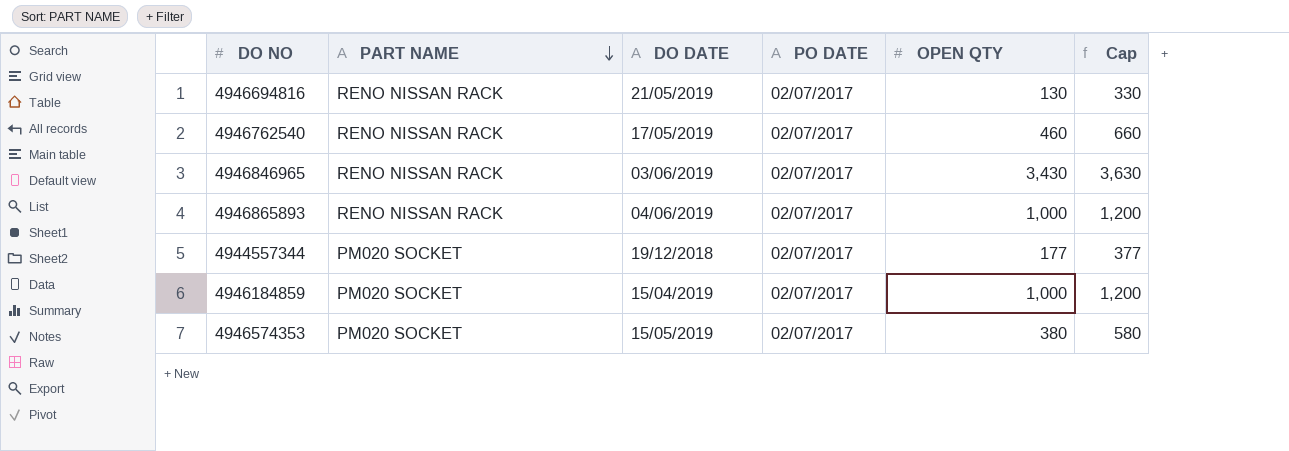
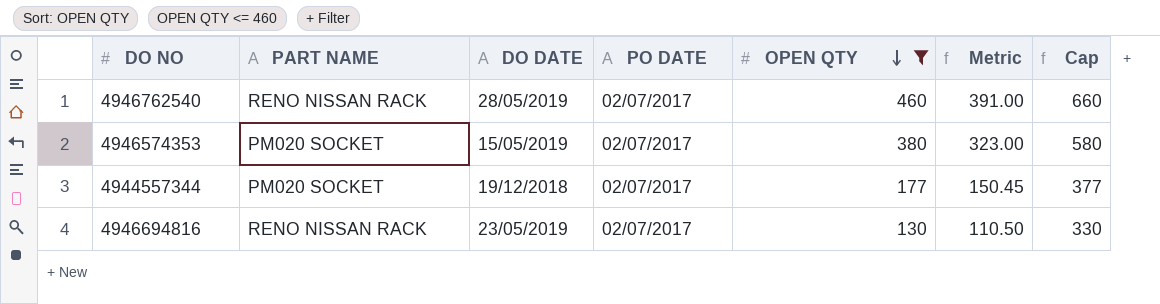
filter: none -> OPEN QTY <= 460
row order: PART NAME descending -> OPEN QTY descending
column Metric | formula: none -> [OPEN QTY] * 0.85
4946762540 | DO DATE: 17/05/2019 -> 28/05/2019
4946694816 | DO DATE: 21/05/2019 -> 23/05/2019

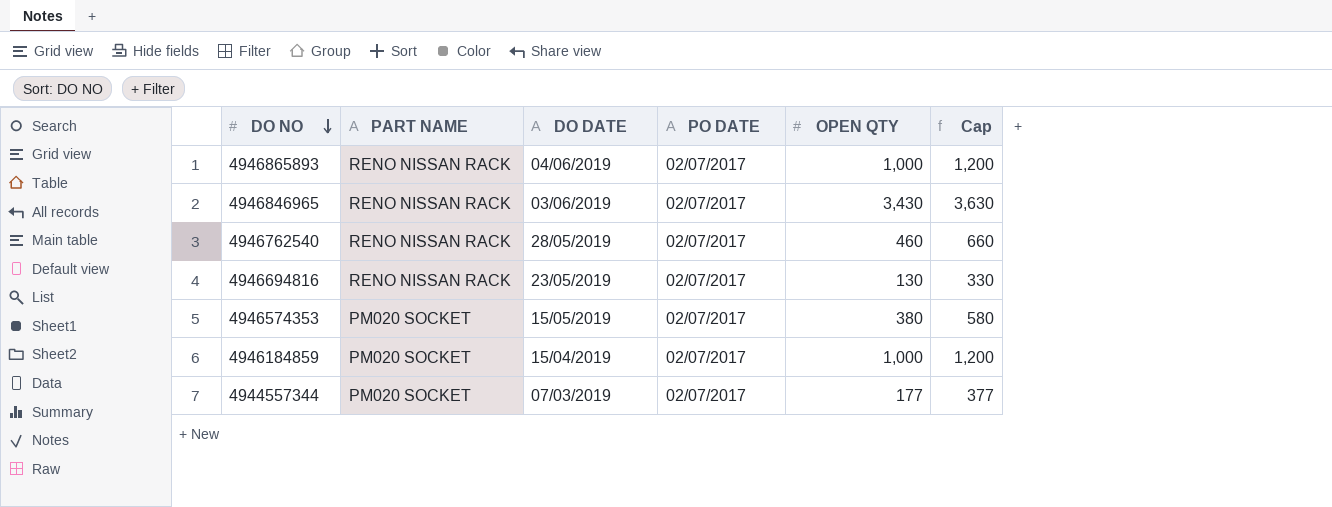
filter: OPEN QTY <= 460 -> none
row order: OPEN QTY descending -> DO NO descending
column Metric | formula: [OPEN QTY] * 0.85 -> none
4944557344 | DO DATE: 19/12/2018 -> 07/03/2019

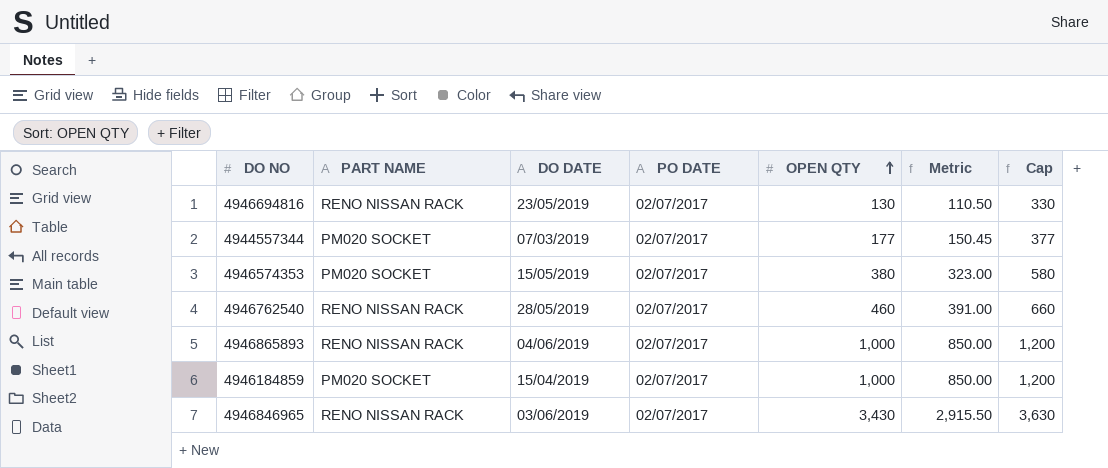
row order: DO NO descending -> OPEN QTY ascending
column Metric | formula: none -> [OPEN QTY] * 0.85

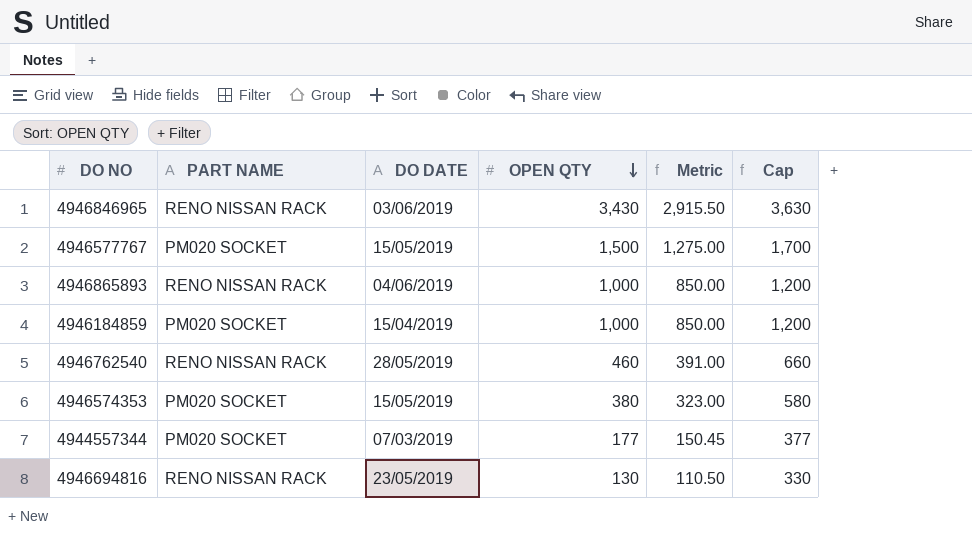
row order: OPEN QTY ascending -> OPEN QTY descending
column PO DATE | position: 4 -> none
row 4946577767: none -> PM020 SOCKET | 15/05/2019 | 1,500 | 1,275.00 | 1,700

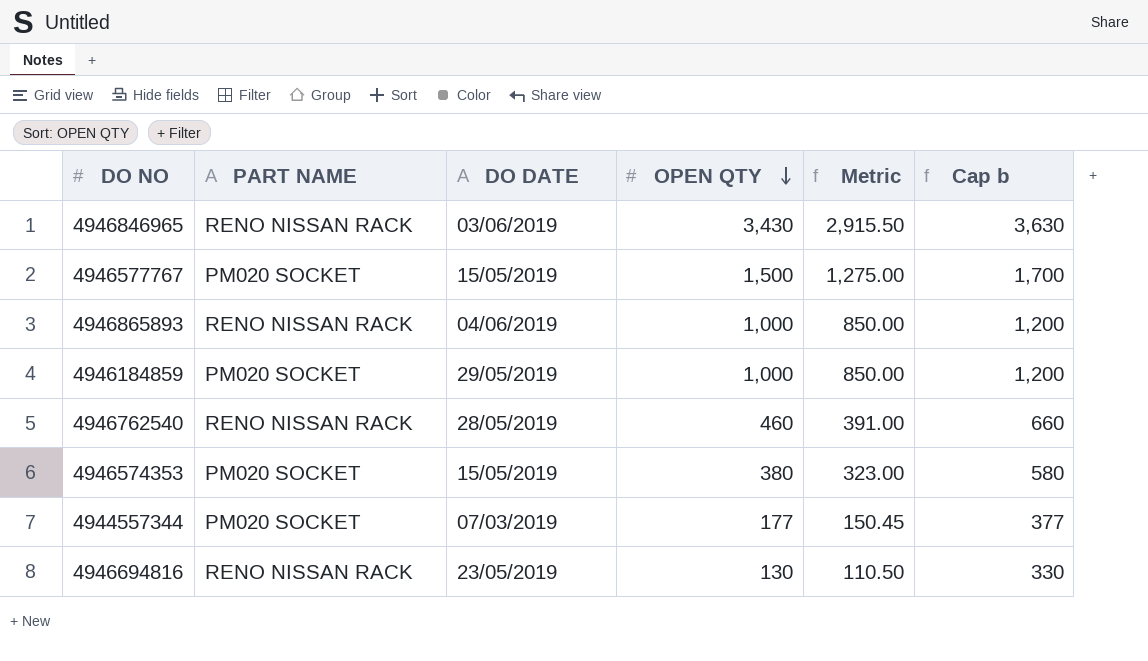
column name: Cap -> Cap b
4946184859 | DO DATE: 15/04/2019 -> 29/05/2019

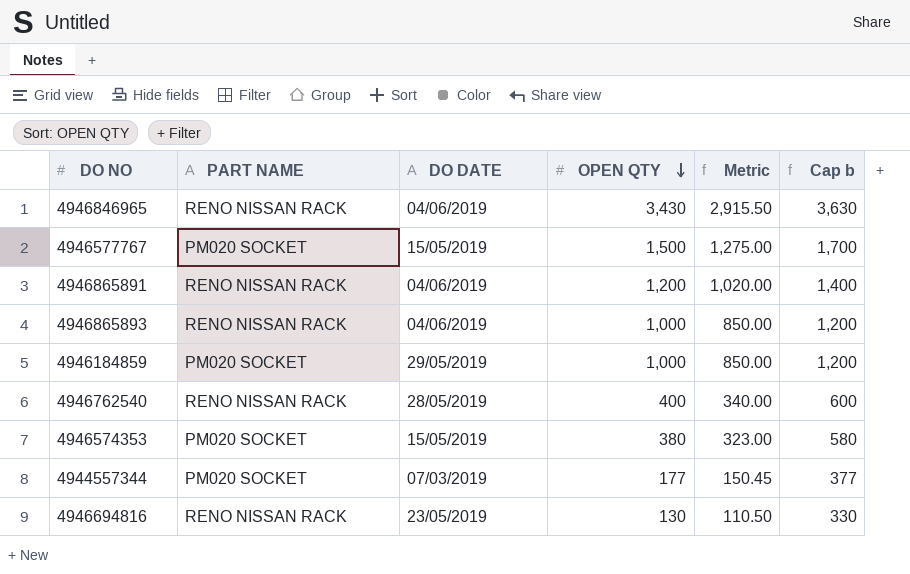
4946846965 | DO DATE: 03/06/2019 -> 04/06/2019
row 4946865891: none -> RENO NISSAN RACK | 04/06/2019 | 1,200 | 1,020.00 | 1,400
4946762540 | OPEN QTY: 460 -> 400
4946762540 | Metric: 391.00 -> 340.00
4946762540 | Cap b: 660 -> 600

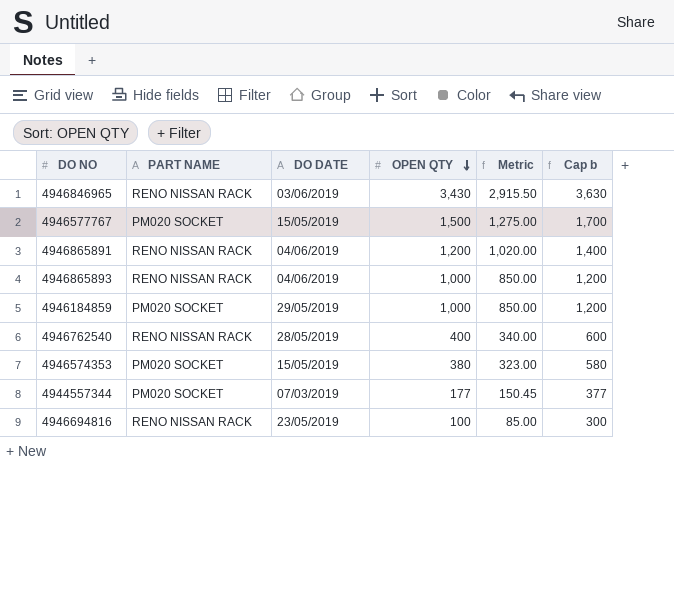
4946846965 | DO DATE: 04/06/2019 -> 03/06/2019
4946694816 | OPEN QTY: 130 -> 100
4946694816 | Metric: 110.50 -> 85.00
4946694816 | Cap b: 330 -> 300

